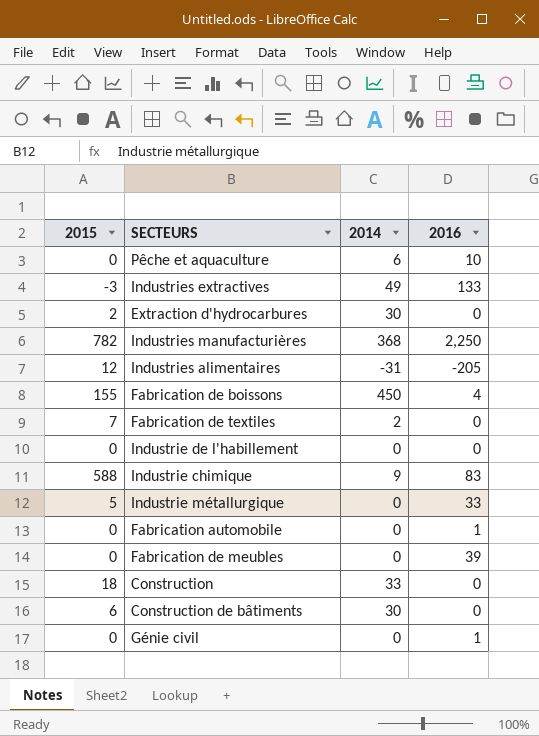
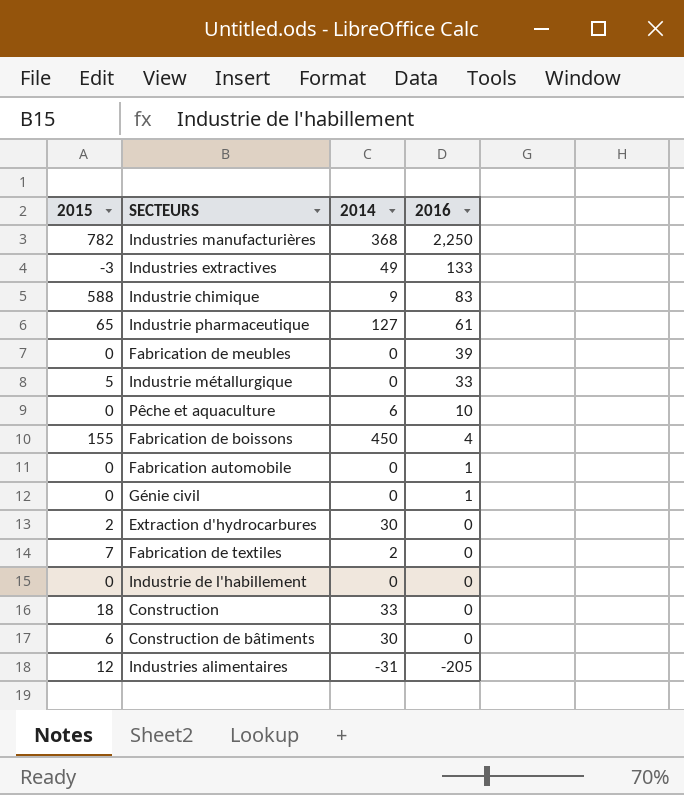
row order: none -> 2016 descending
row Industrie pharmaceutique: none -> 65 | 127 | 61

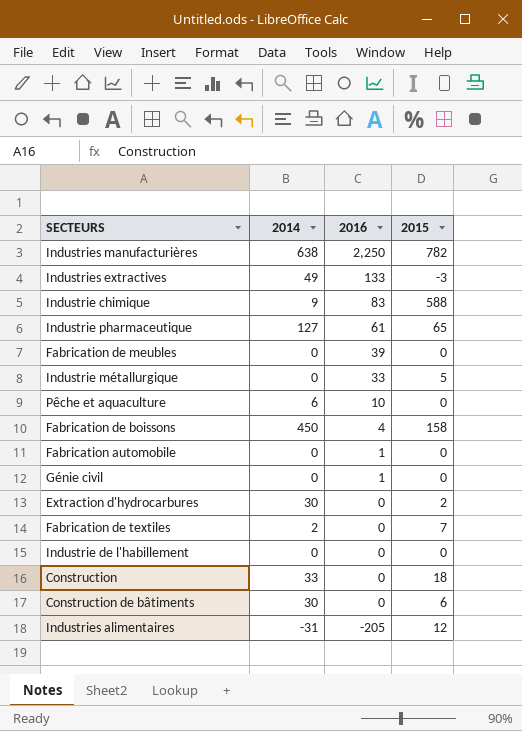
column 2015 | position: 1 -> 4
Industries manufacturières | 2014: 368 -> 638
Fabrication de boissons | 2015: 155 -> 158

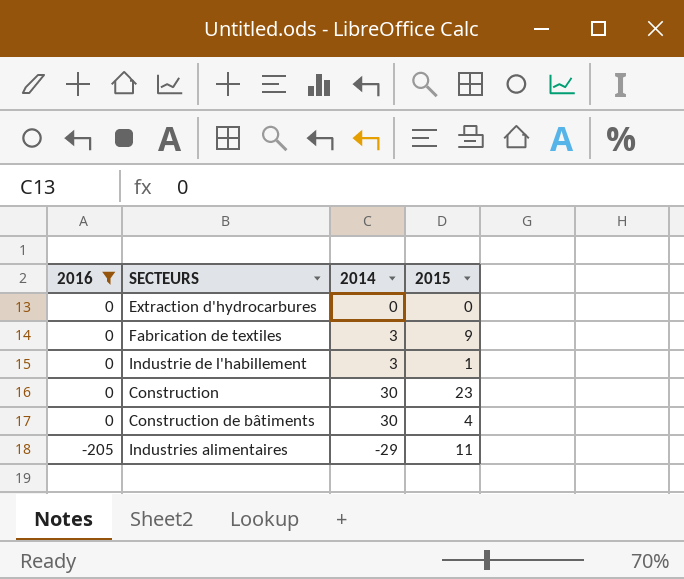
filter: none -> 2016 <= 0
column 2016 | position: 3 -> 1
Extraction d'hydrocarbures | 2014: 30 -> 0
Extraction d'hydrocarbures | 2015: 2 -> 0
Fabrication de textiles | 2014: 2 -> 3
Fabrication de textiles | 2015: 7 -> 9
Industrie de l'habillement | 2014: 0 -> 3
Industrie de l'habillement | 2015: 0 -> 1
Construction | 2014: 33 -> 30
Construction | 2015: 18 -> 23
Construction de bâtiments | 2015: 6 -> 4
Industries alimentaires | 2014: -31 -> -29
Industries alimentaires | 2015: 12 -> 11

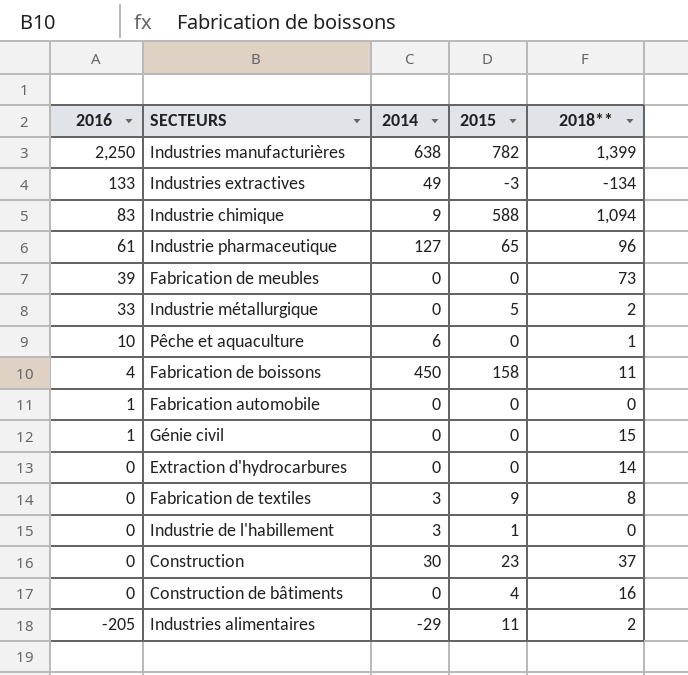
filter: 2016 <= 0 -> none
column 2018** | position: none -> 5
Construction de bâtiments | 2014: 30 -> 0

